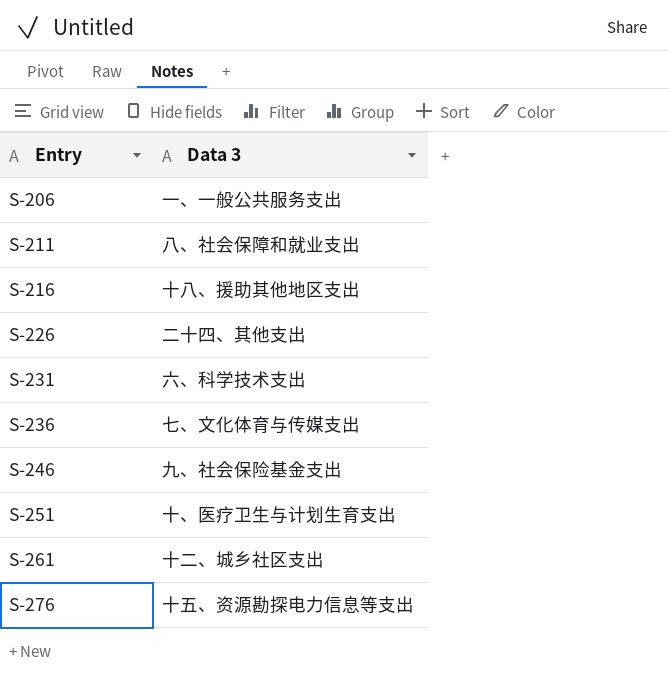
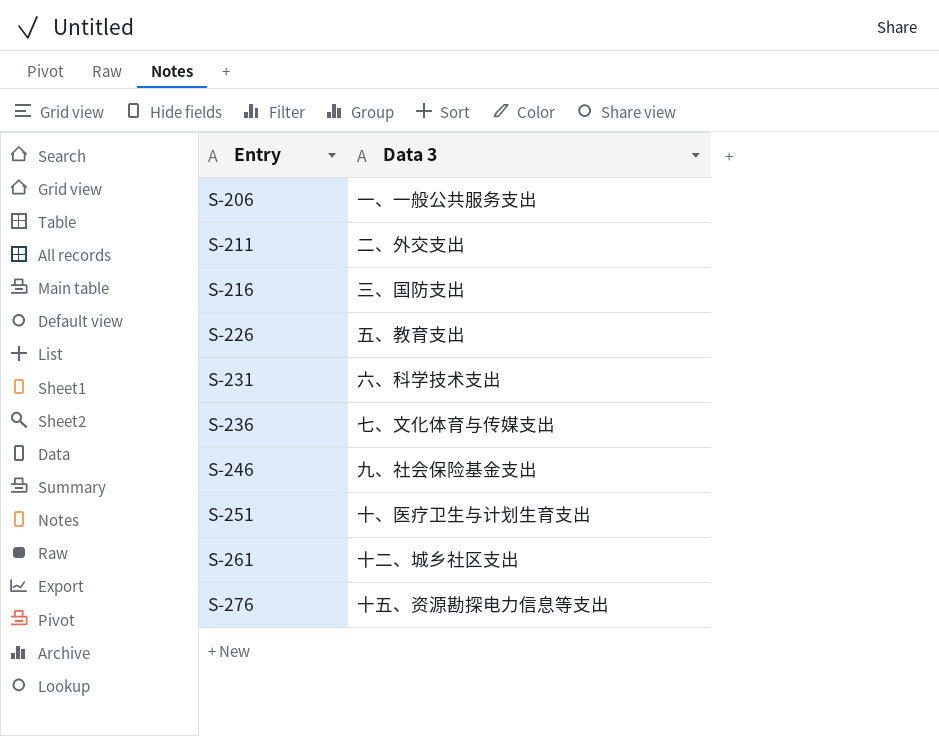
S-211 | Data 3: 八、社会保障和就业支出 -> 二、外交支出
S-216 | Data 3: 十八、援助其他地区支出 -> 三、国防支出
S-226 | Data 3: 二十四、其他支出 -> 五、教育支出

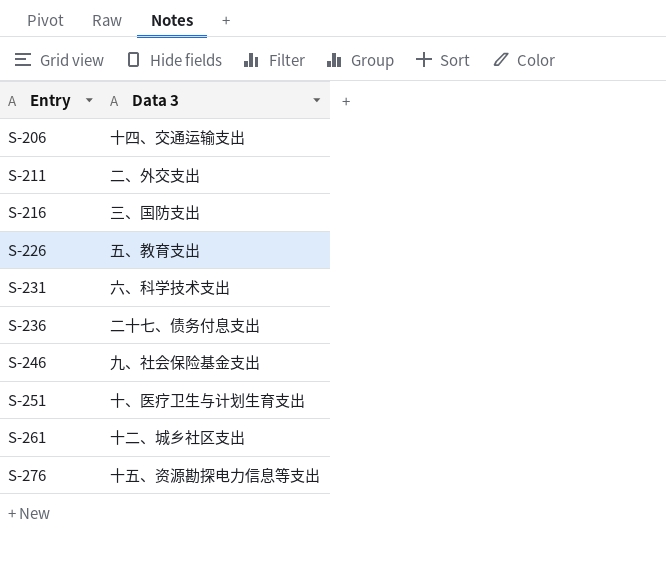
S-206 | Data 3: 一、一般公共服务支出 -> 十四、交通运输支出
S-236 | Data 3: 七、文化体育与传媒支出 -> 二十七、债务付息支出

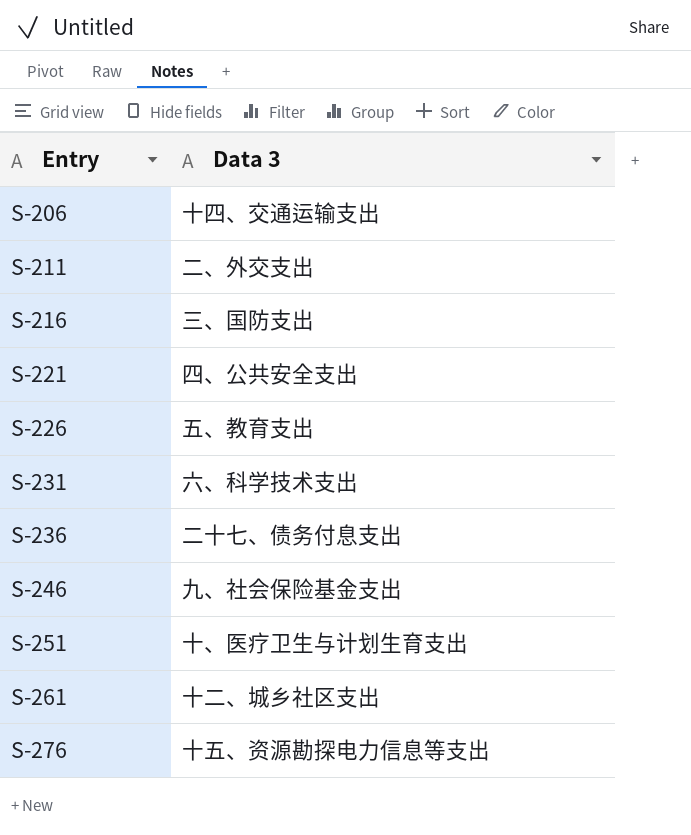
row S-221: none -> 四、公共安全支出

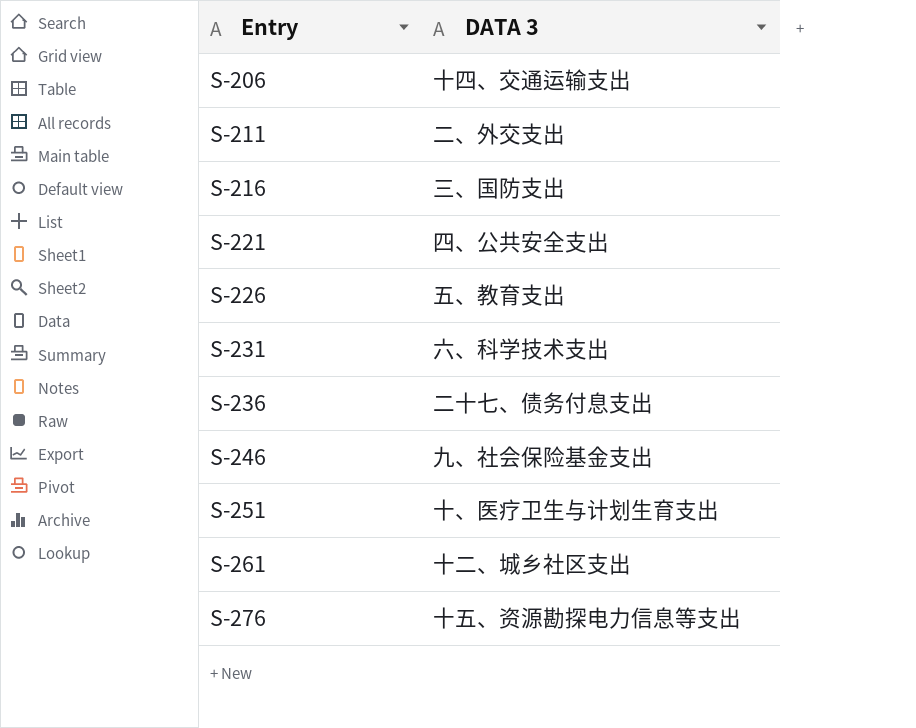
column name: Data 3 -> DATA 3

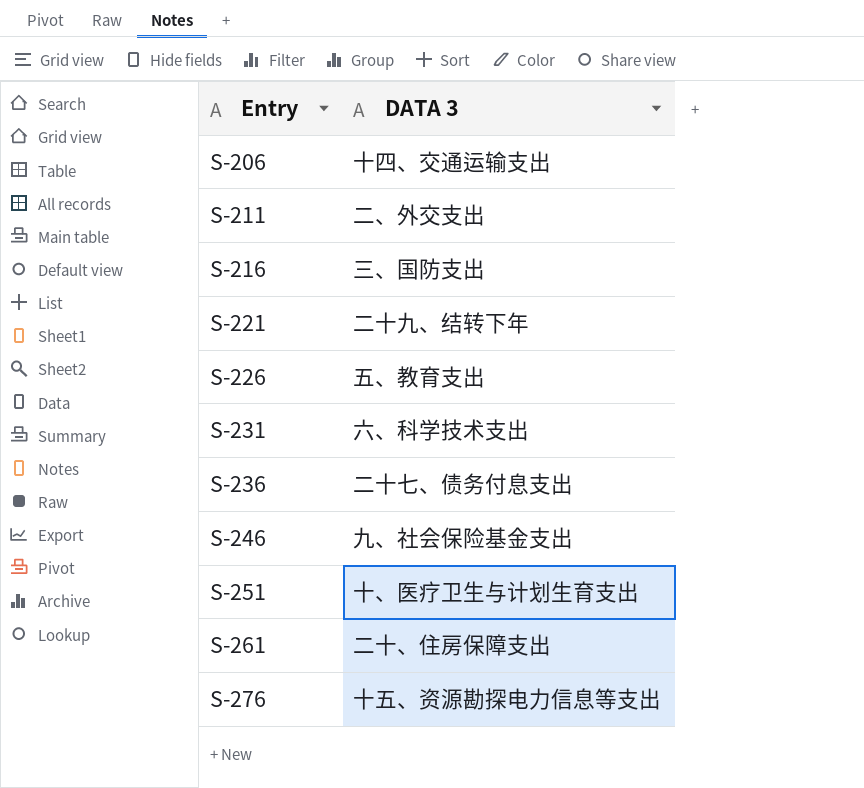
S-221 | DATA 3: 四、公共安全支出 -> 二十九、结转下年
S-261 | DATA 3: 十二、城乡社区支出 -> 二十、住房保障支出

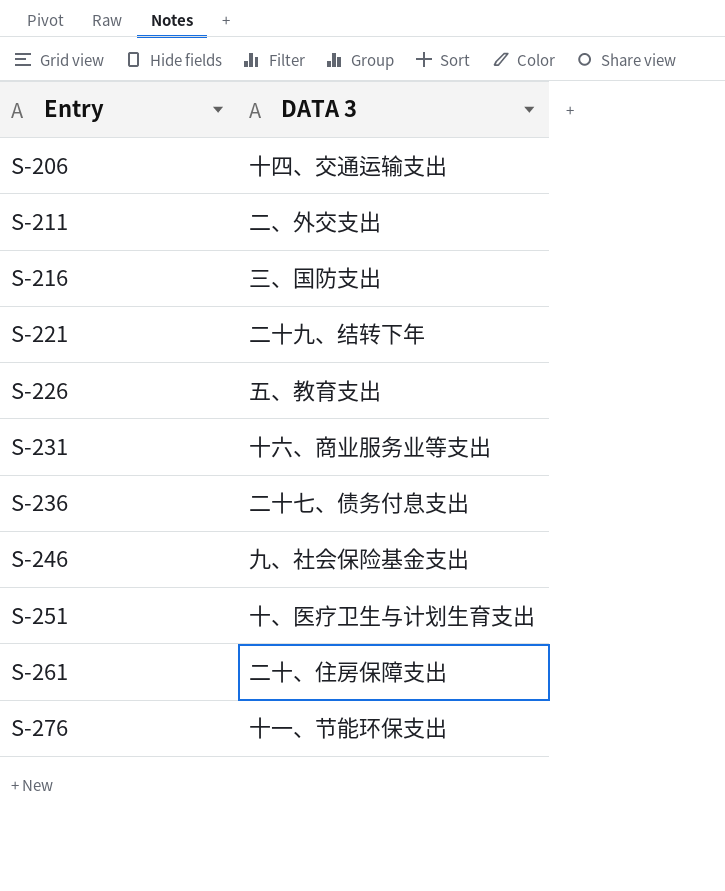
S-231 | DATA 3: 六、科学技术支出 -> 十六、商业服务业等支出
S-276 | DATA 3: 十五、资源勘探电力信息等支出 -> 十一、节能环保支出

